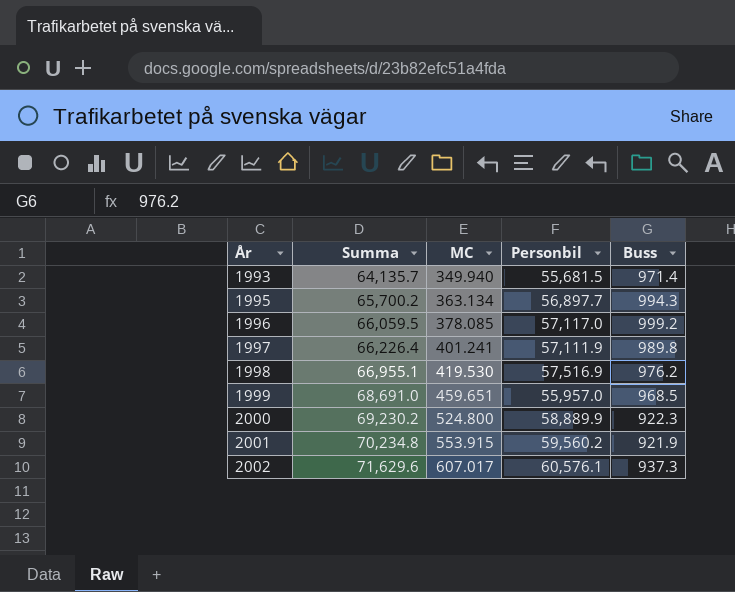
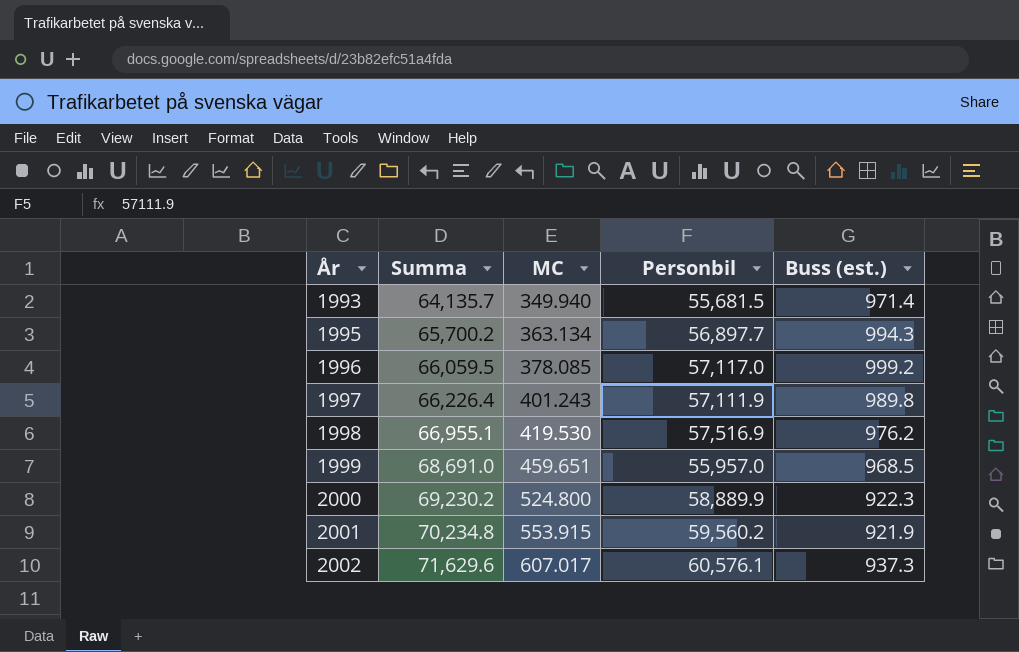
column name: Buss -> Buss (est.)
1997 | MC: 401.241 -> 401.243

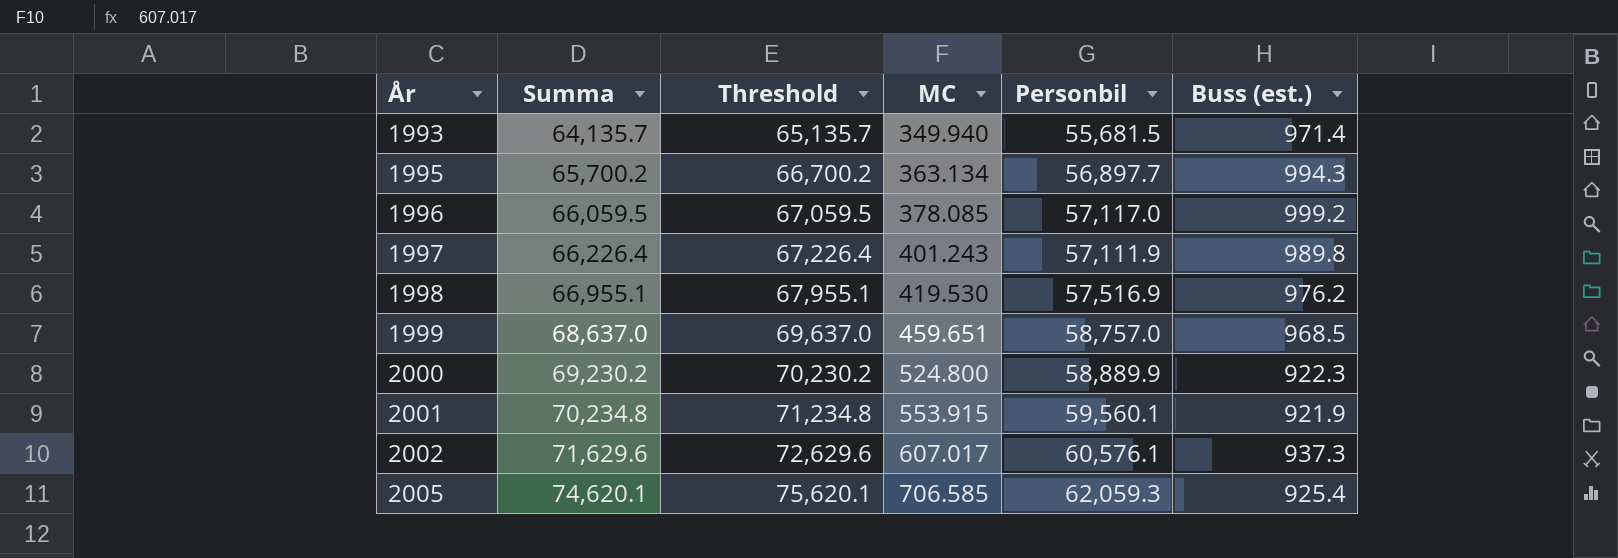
column Threshold | formula: none -> [Summa] + 1000
1999 | Summa: 68,691.0 -> 68,637.0
1999 | Personbil: 55,957.0 -> 58,757.0
2001 | Personbil: 59,560.2 -> 59,560.1
row 2005: none -> 74,620.1 | 75,620.1 | 706.585 | 62,059.3 | 925.4

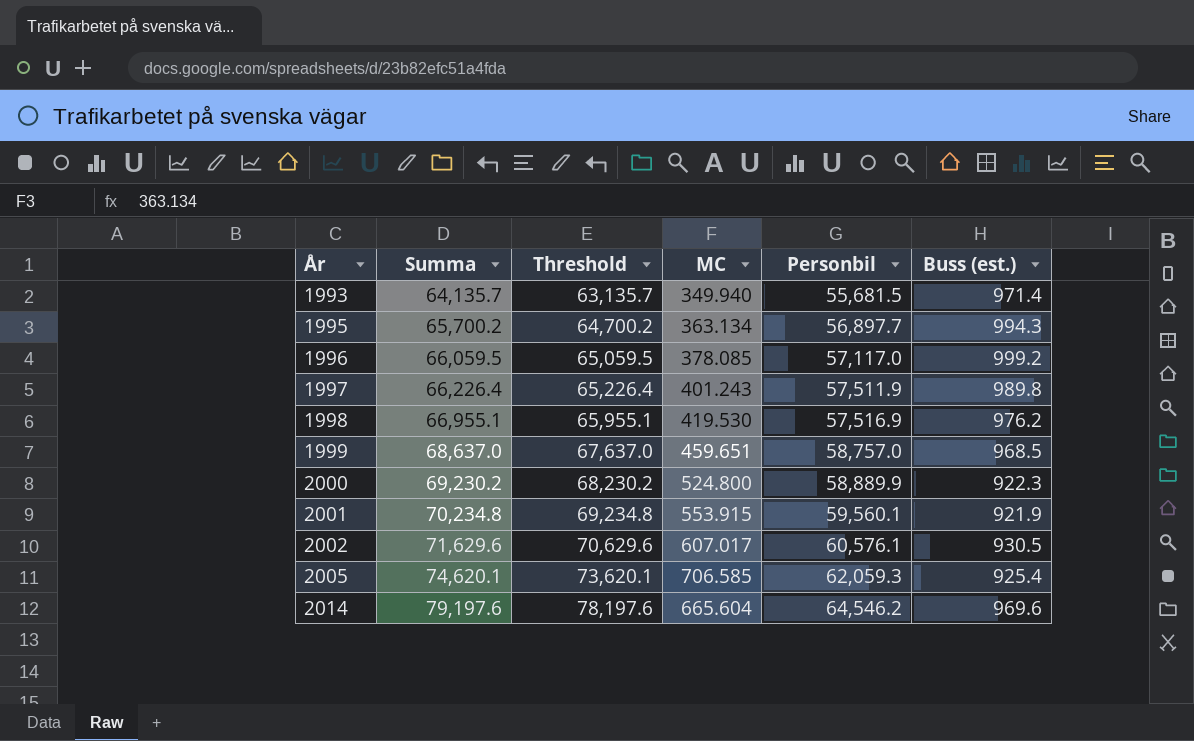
column Threshold | formula: [Summa] + 1000 -> [Summa] - 1000
1997 | Personbil: 57,111.9 -> 57,511.9
2002 | Buss (est.): 937.3 -> 930.5
row 2014: none -> 79,197.6 | 78,197.6 | 665.604 | 64,546.2 | 969.6

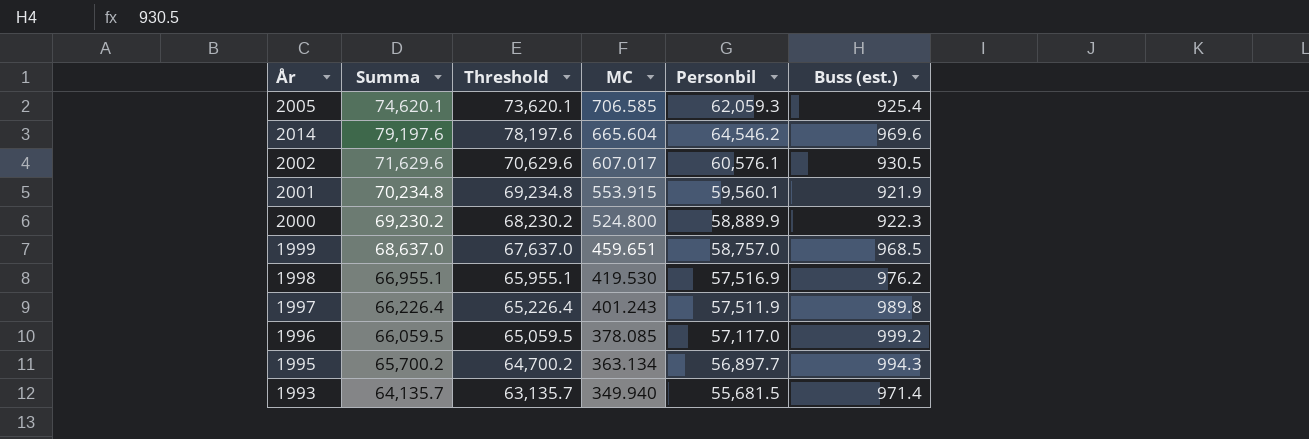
row order: År ascending -> MC descending

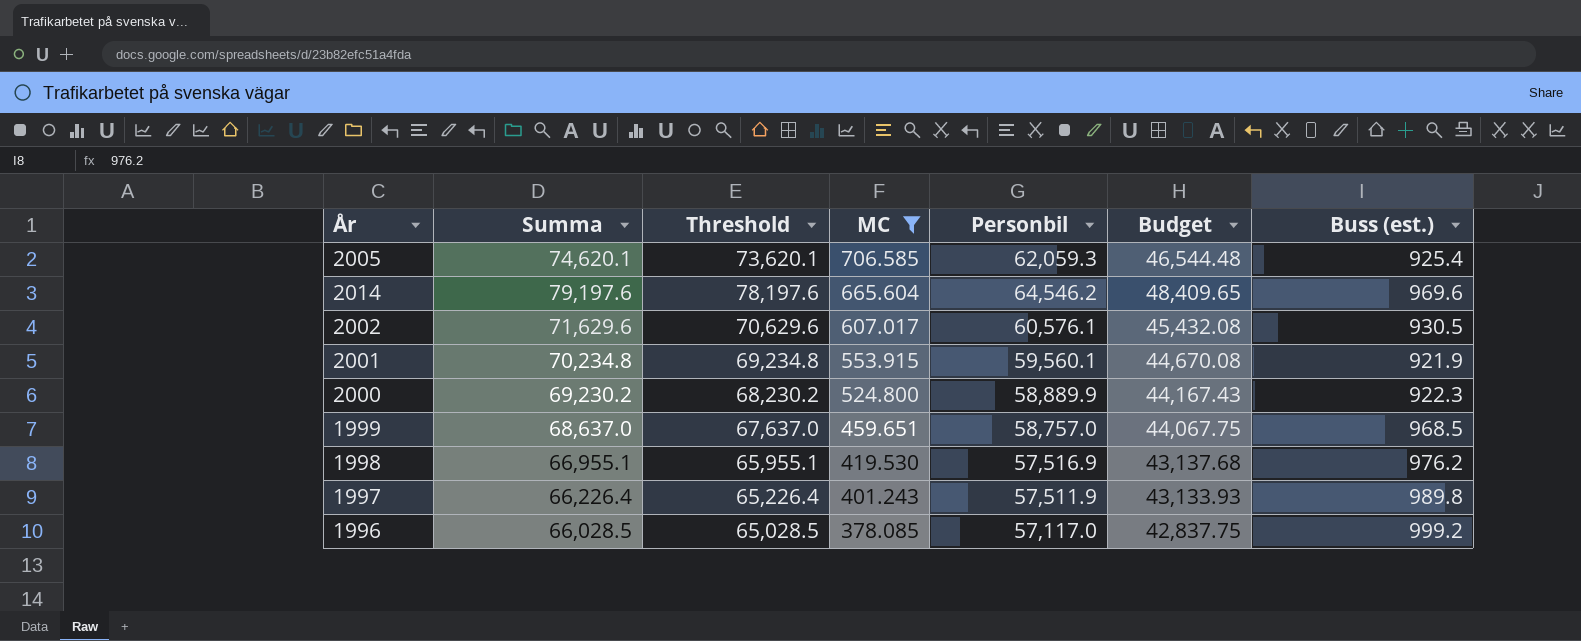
filter: none -> MC >= 378.085
column Budget | formula: none -> [Personbil] * 0.75
1996 | Summa: 66,059.5 -> 66,028.5
1996 | Threshold: 65,059.5 -> 65,028.5

